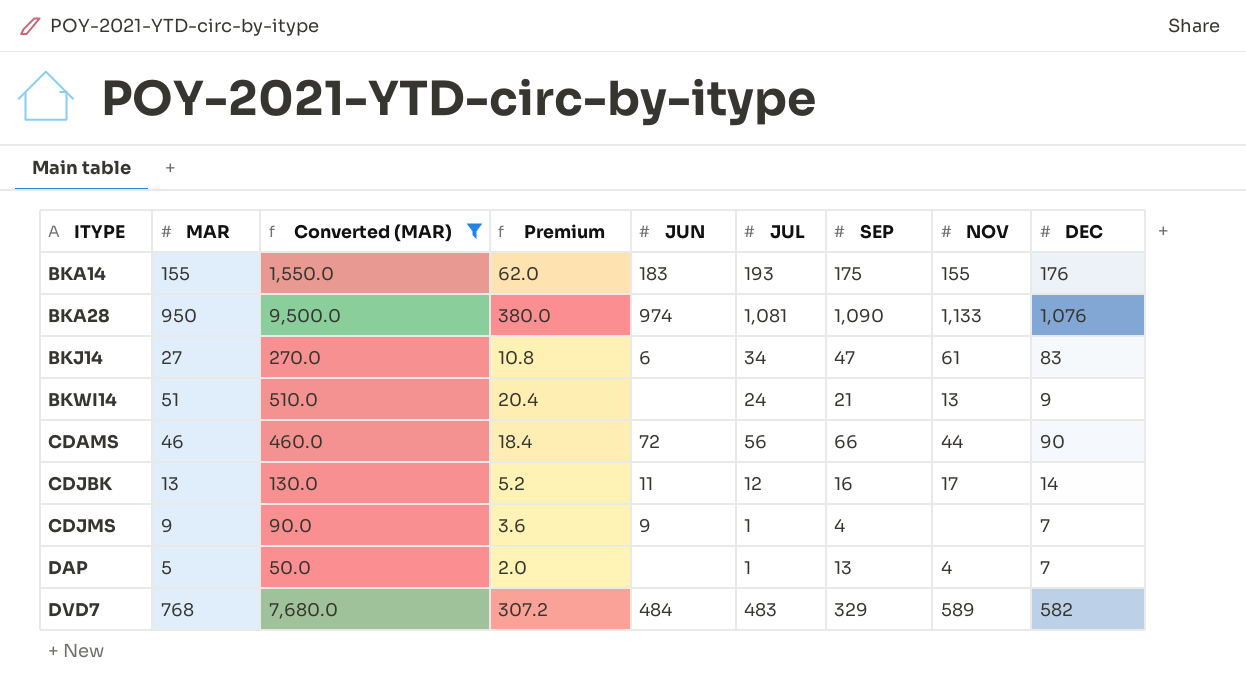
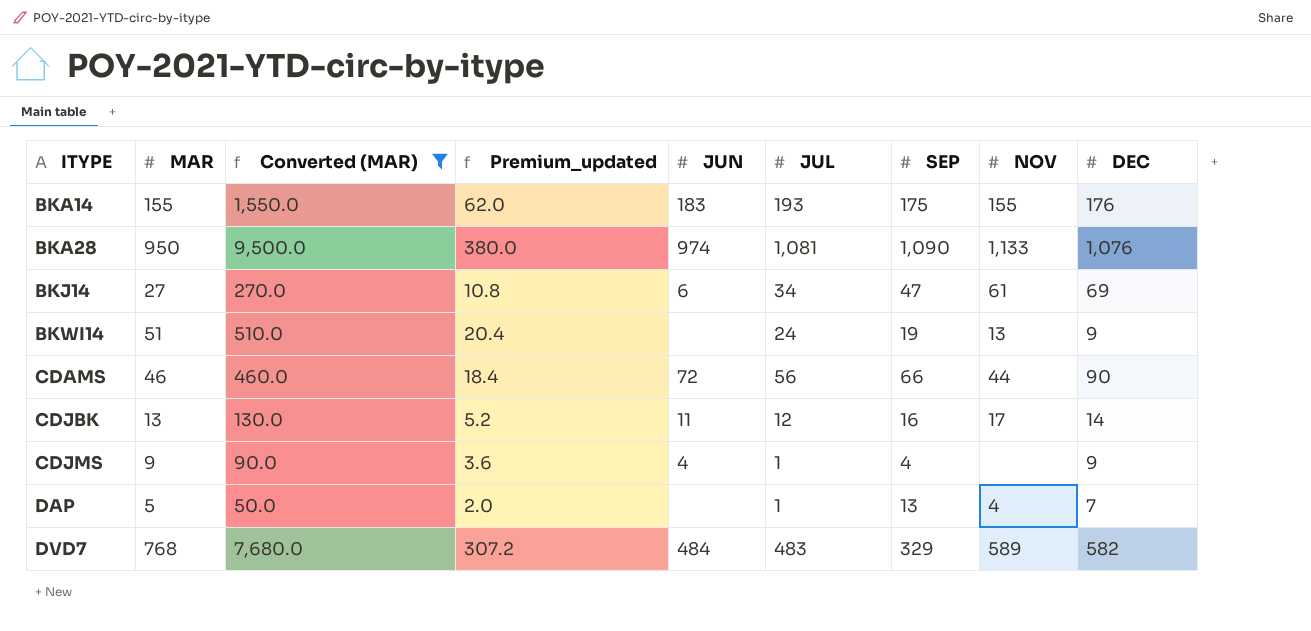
column name: Premium -> Premium_updated
BKJ14 | DEC: 83 -> 69
BKWI14 | SEP: 21 -> 19
CDJMS | JUN: 9 -> 4
CDJMS | DEC: 7 -> 9

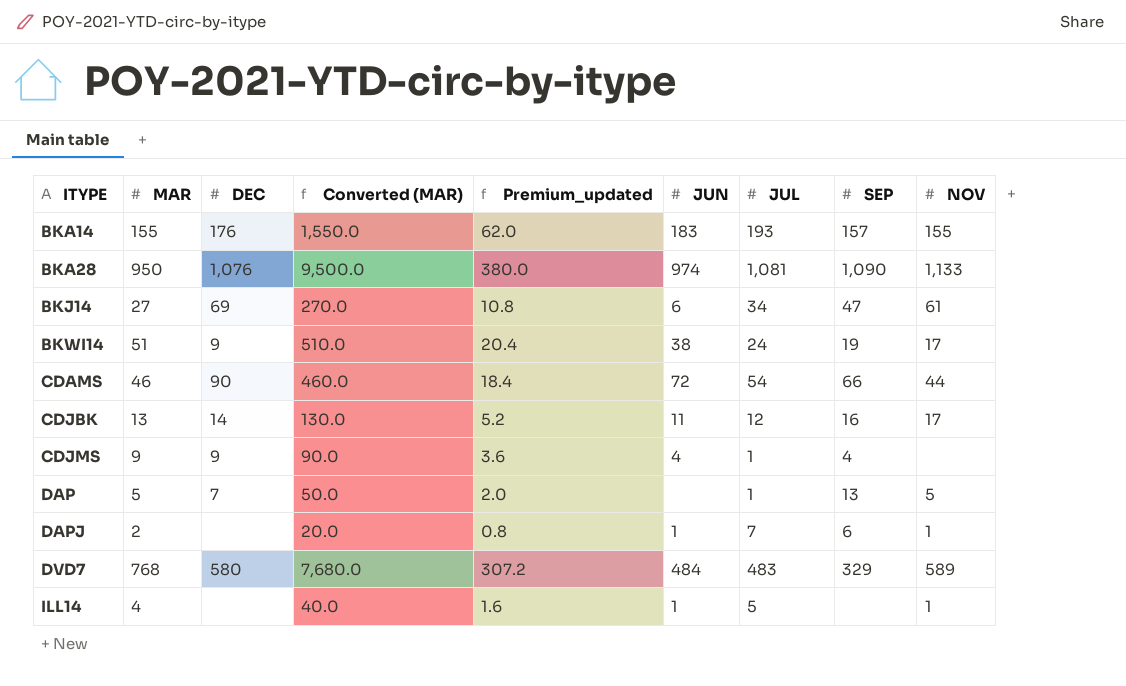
filter: Converted (MAR) >= 50.0 -> none
column DEC | position: 9 -> 3
BKA14 | SEP: 175 -> 157
BKWI14 | JUN: none -> 38
BKWI14 | NOV: 13 -> 17
CDAMS | JUL: 56 -> 54
DAP | NOV: 4 -> 5
DVD7 | DEC: 582 -> 580

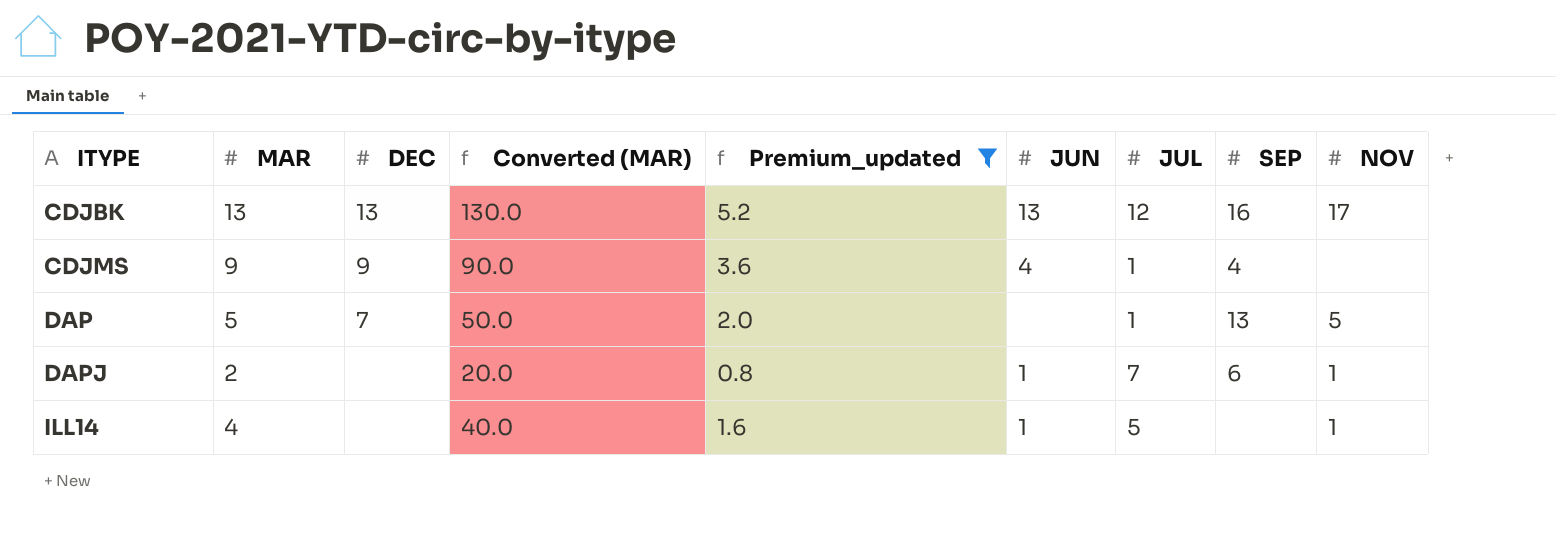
filter: none -> Premium_updated <= 5.2
CDJBK | DEC: 14 -> 13
CDJBK | JUN: 11 -> 13

